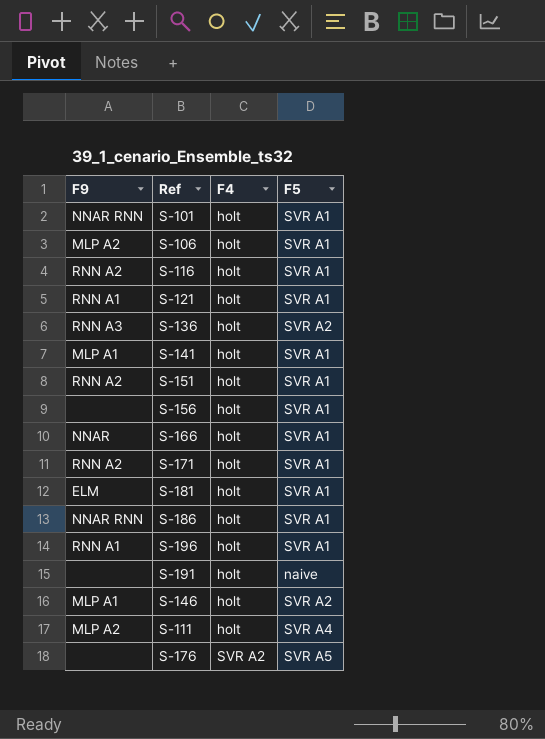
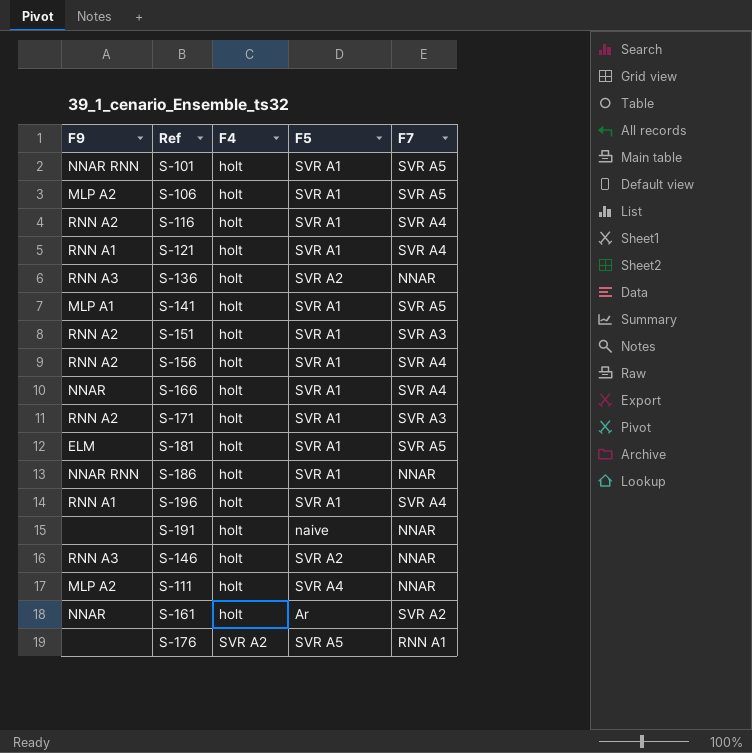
column F7 | position: none -> 5
S-156 | F9: none -> RNN A2
S-146 | F9: MLP A1 -> RNN A3
row S-161: none -> NNAR | holt | Ar | SVR A2

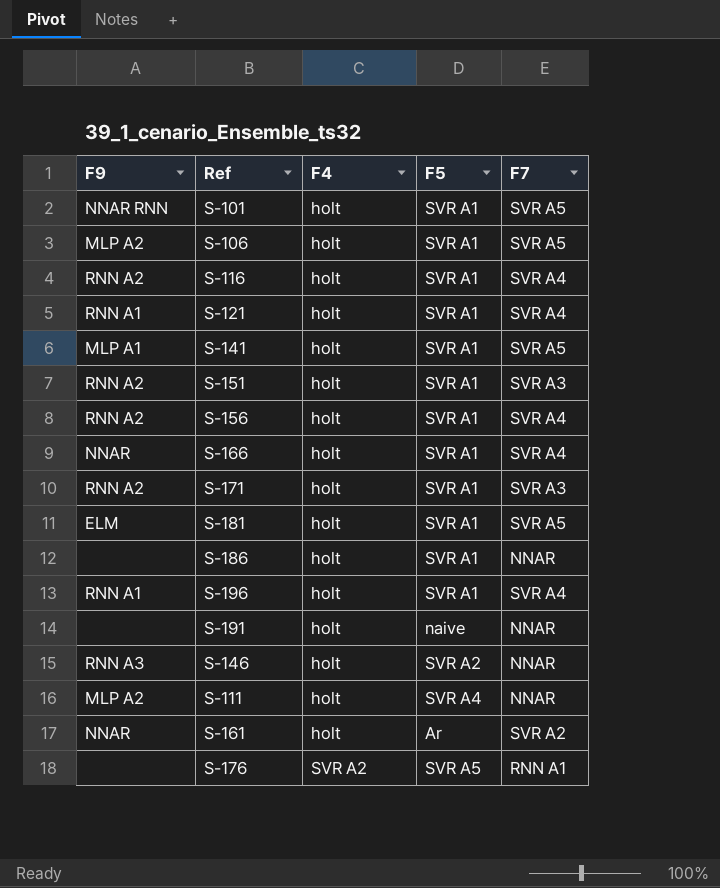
row S-136: RNN A3 | holt | SVR A2 | NNAR -> none
S-186 | F9: NNAR RNN -> none

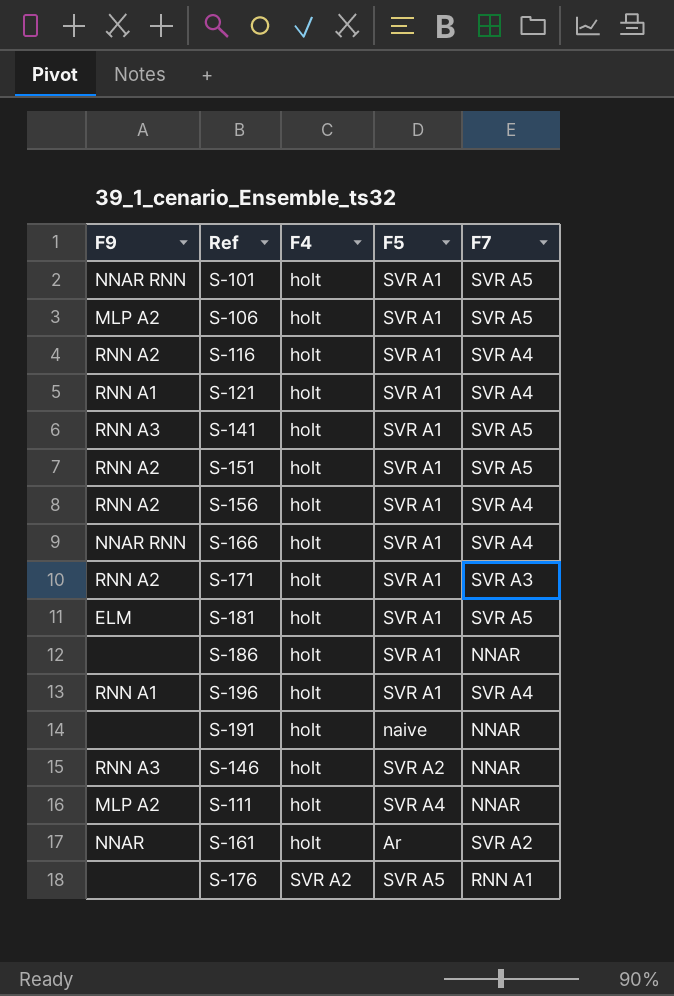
S-141 | F9: MLP A1 -> RNN A3
S-151 | F7: SVR A3 -> SVR A5
S-166 | F9: NNAR -> NNAR RNN

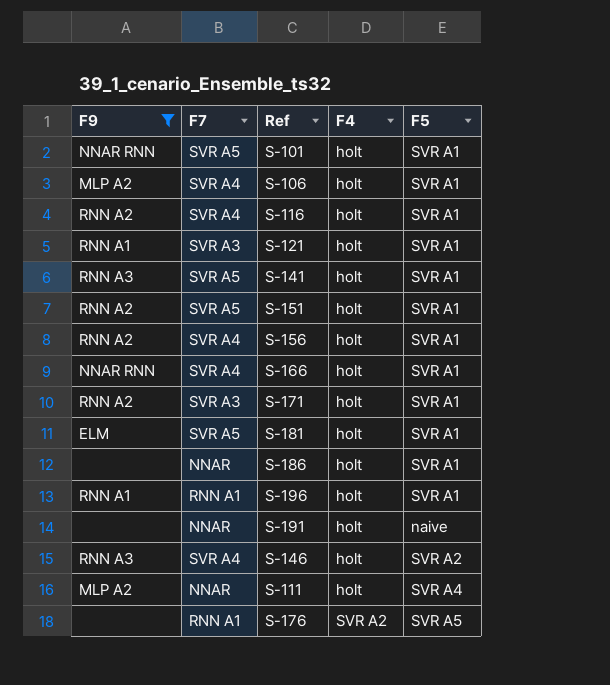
filter: none -> F9 != NNAR
column F7 | position: 5 -> 2
S-106 | F7: SVR A5 -> SVR A4
S-121 | F7: SVR A4 -> SVR A3
S-196 | F7: SVR A4 -> RNN A1
S-146 | F7: NNAR -> SVR A4

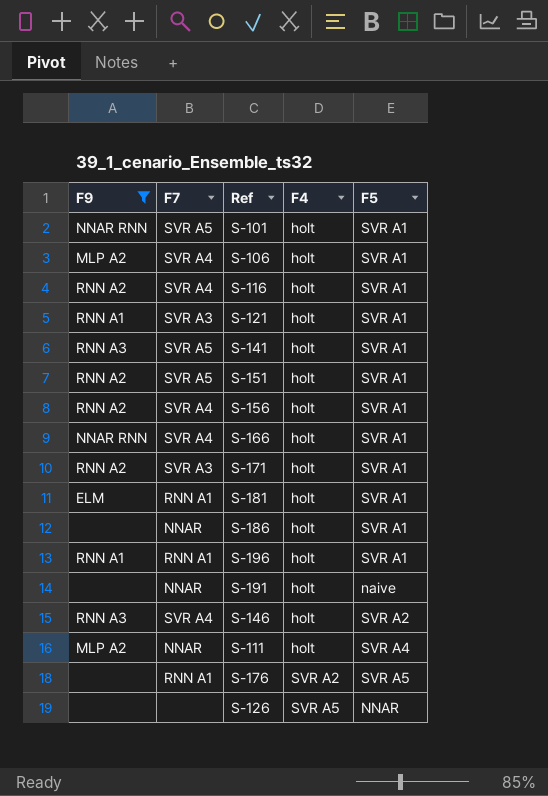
S-181 | F7: SVR A5 -> RNN A1
row S-126: none -> none | none | SVR A5 | NNAR

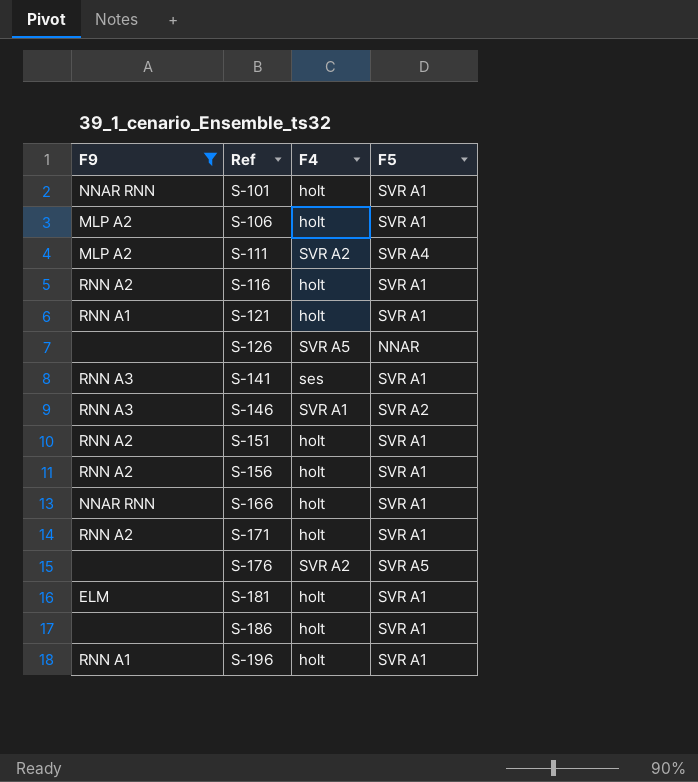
row order: F4 ascending -> Ref ascending
column F7 | position: 2 -> none
row S-191: none | NNAR | holt | naive -> none
S-111 | F4: holt -> SVR A2
S-141 | F4: holt -> ses
S-146 | F4: holt -> SVR A1

